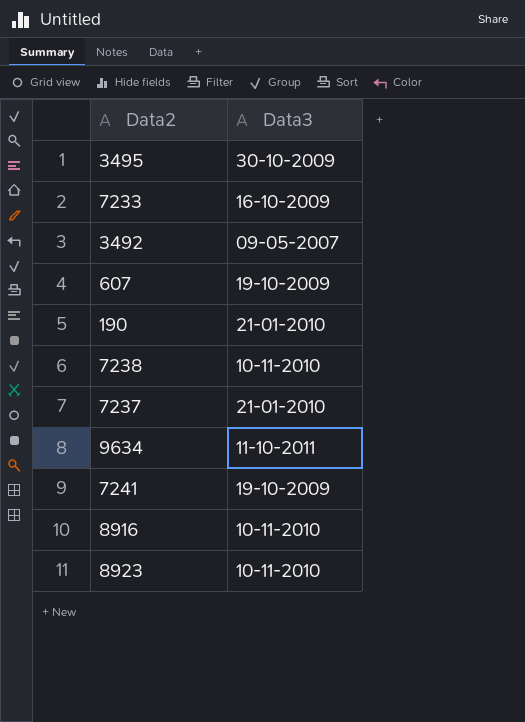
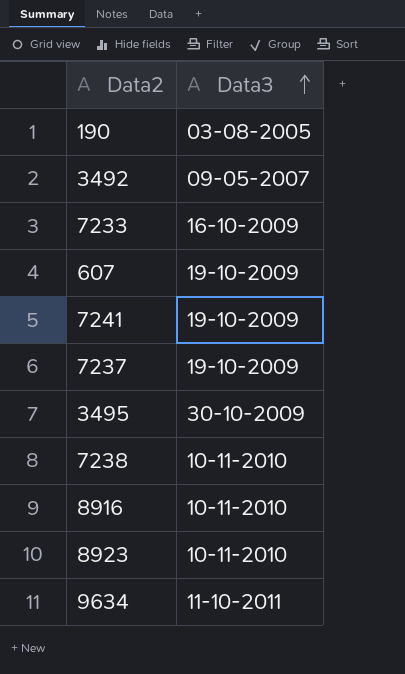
row order: none -> Data3 ascending
190 | Data3: 21-01-2010 -> 03-08-2005
7237 | Data3: 21-01-2010 -> 19-10-2009

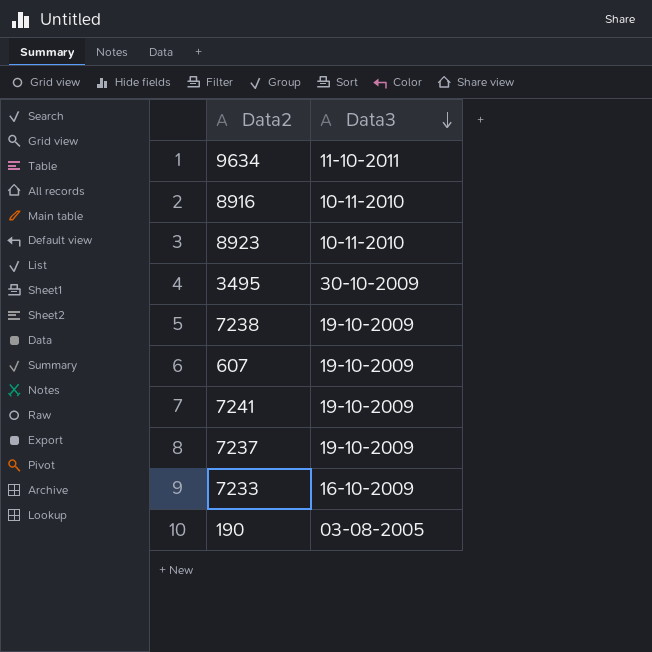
row order: Data3 ascending -> Data3 descending
row 3492: 09-05-2007 -> none
7238 | Data3: 10-11-2010 -> 19-10-2009

